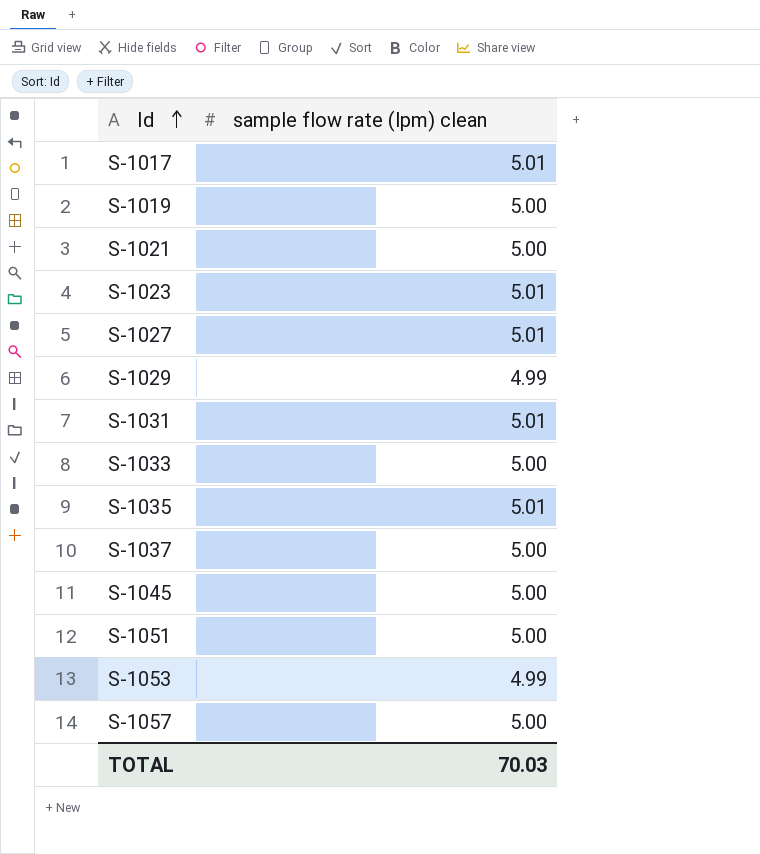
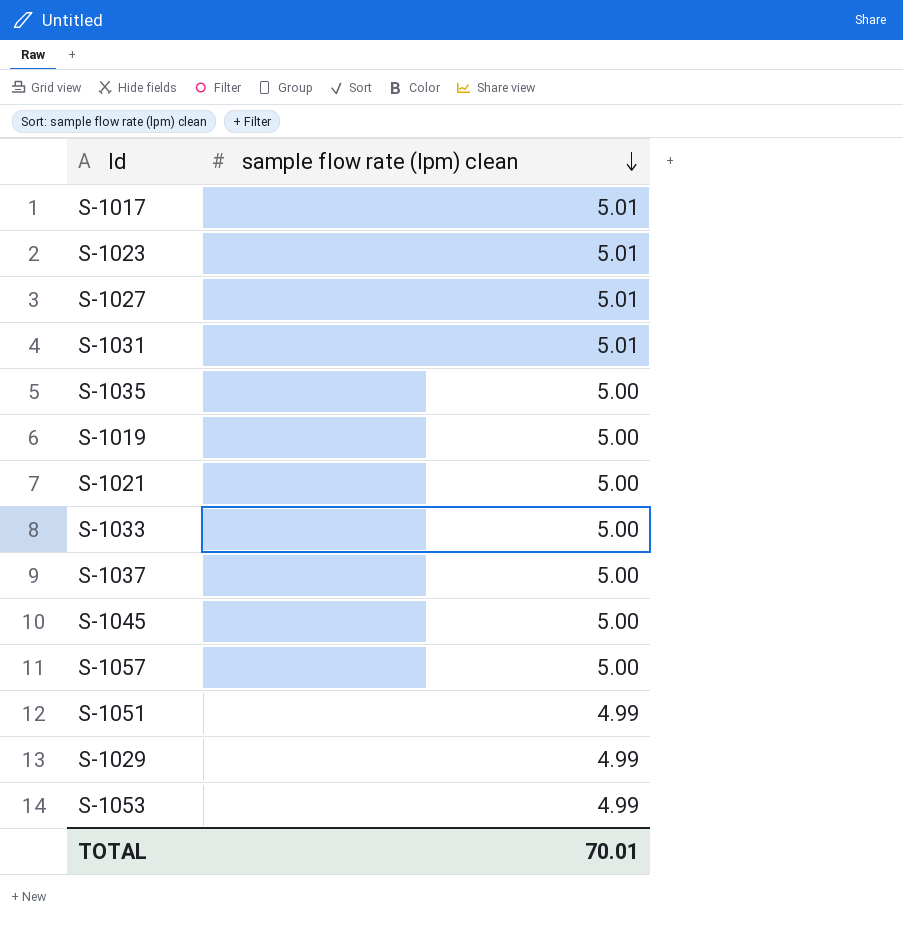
row order: Id ascending -> sample flow rate (lpm) clean descending
S-1035 | sample flow rate (lpm) clean: 5.01 -> 5.00
S-1051 | sample flow rate (lpm) clean: 5.00 -> 4.99
TOTAL | sample flow rate (lpm) clean: 70.03 -> 70.01

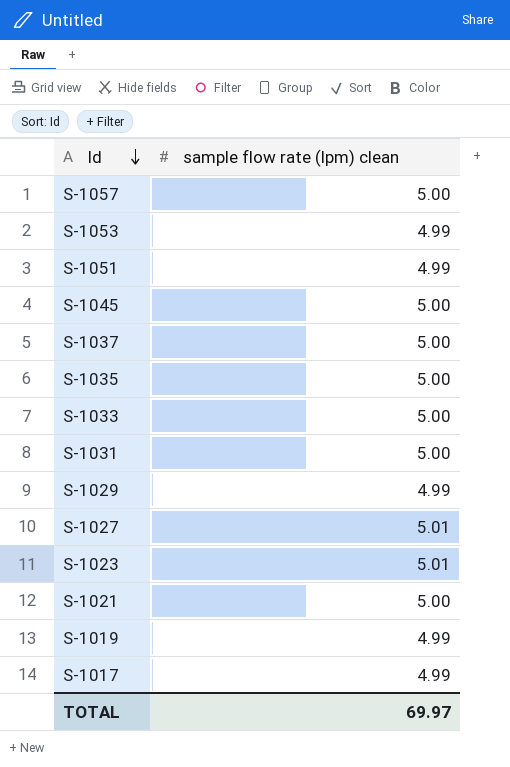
row order: sample flow rate (lpm) clean descending -> Id descending
S-1031 | sample flow rate (lpm) clean: 5.01 -> 5.00
S-1019 | sample flow rate (lpm) clean: 5.00 -> 4.99
S-1017 | sample flow rate (lpm) clean: 5.01 -> 4.99
TOTAL | sample flow rate (lpm) clean: 70.01 -> 69.97

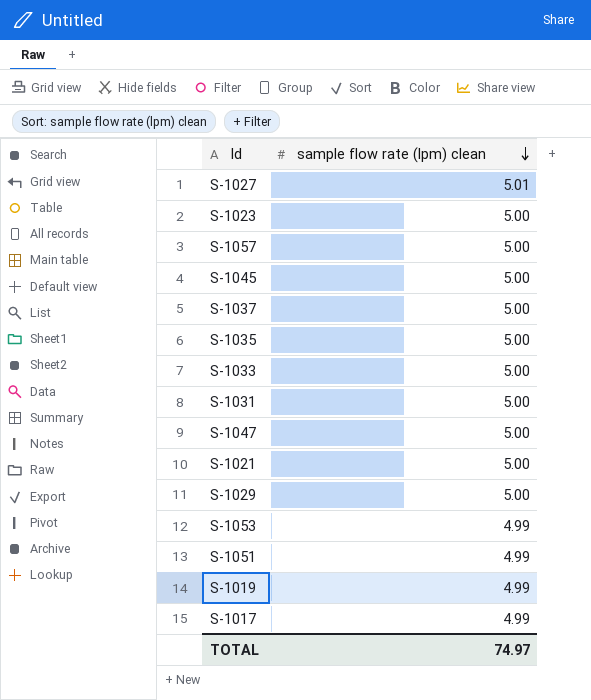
row order: Id descending -> sample flow rate (lpm) clean descending
S-1023 | sample flow rate (lpm) clean: 5.01 -> 5.00
row S-1047: none -> 5.00
S-1029 | sample flow rate (lpm) clean: 4.99 -> 5.00
TOTAL | sample flow rate (lpm) clean: 69.97 -> 74.97

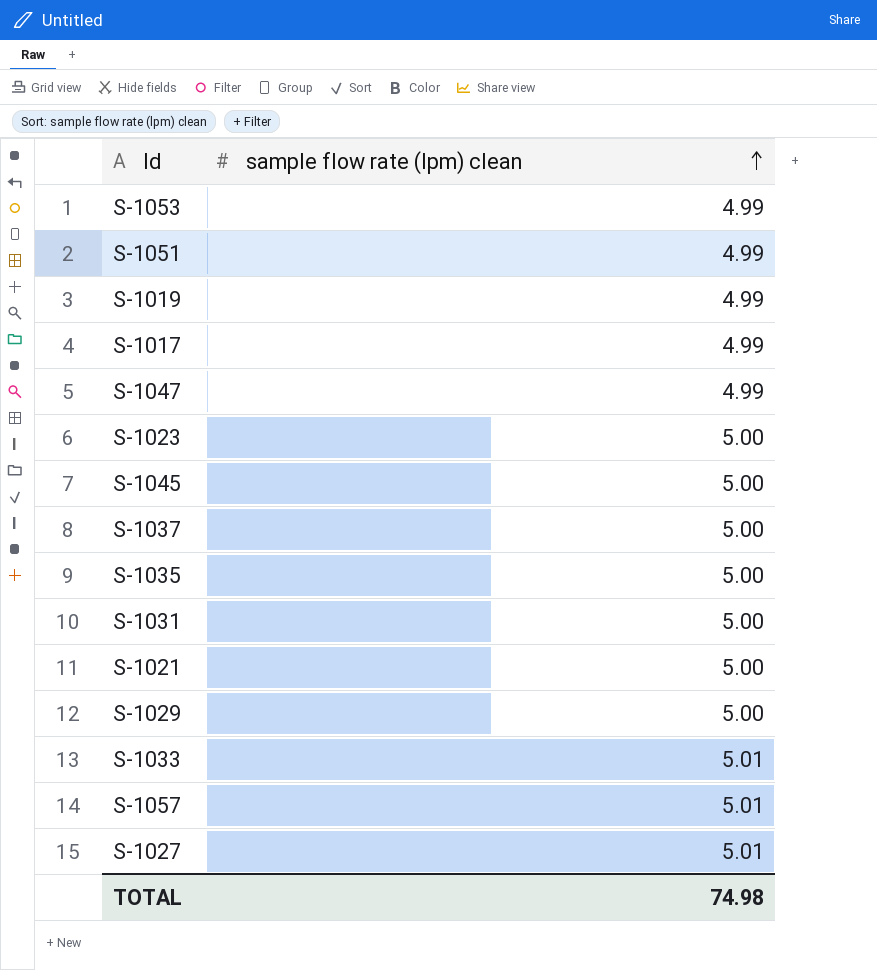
row order: sample flow rate (lpm) clean descending -> sample flow rate (lpm) clean ascending
S-1047 | sample flow rate (lpm) clean: 5.00 -> 4.99
S-1033 | sample flow rate (lpm) clean: 5.00 -> 5.01
S-1057 | sample flow rate (lpm) clean: 5.00 -> 5.01
TOTAL | sample flow rate (lpm) clean: 74.97 -> 74.98

